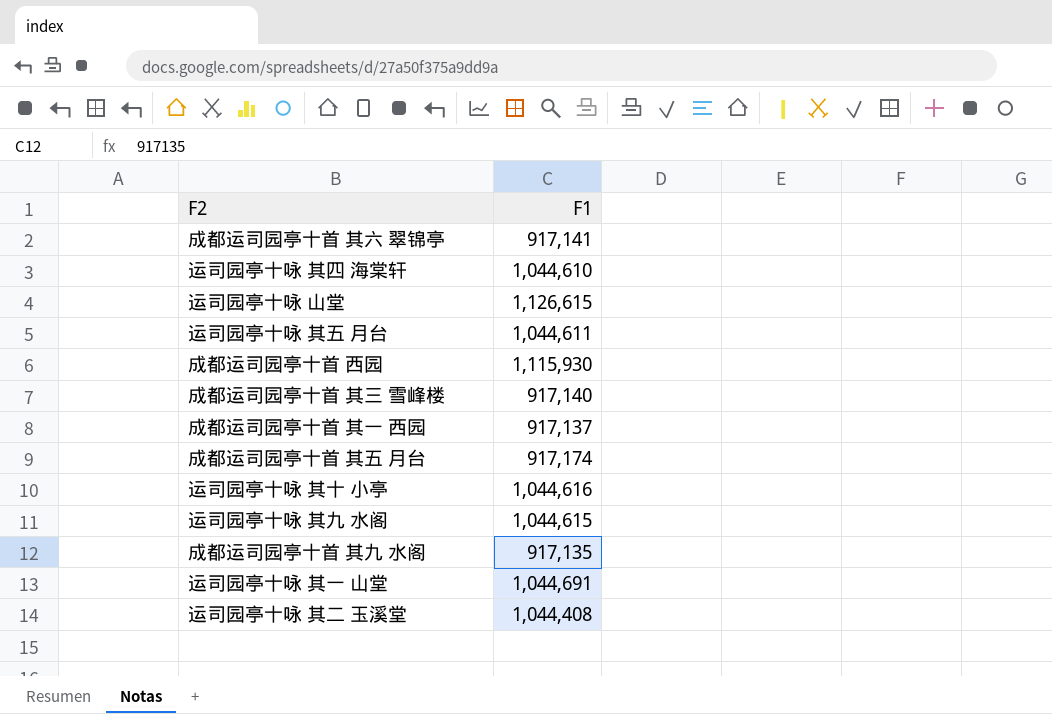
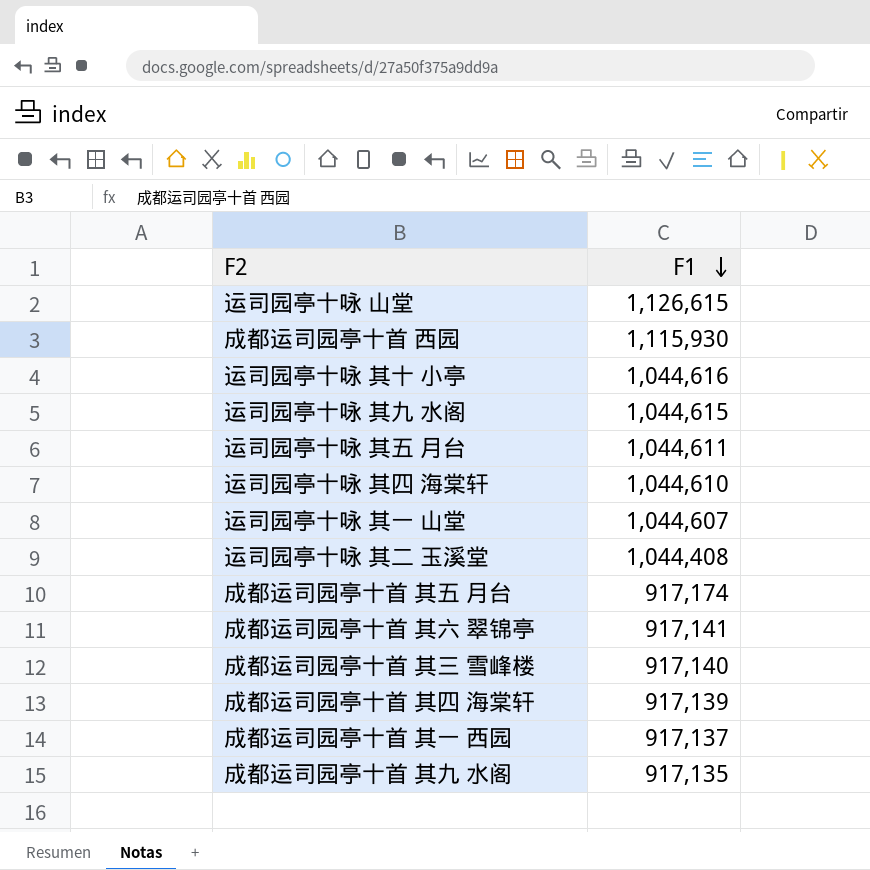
row order: none -> F1 descending
运司园亭十咏 其一 山堂 | F1: 1,044,691 -> 1,044,607
row 成都运司园亭十首 其四 海棠轩: none -> 917,139

